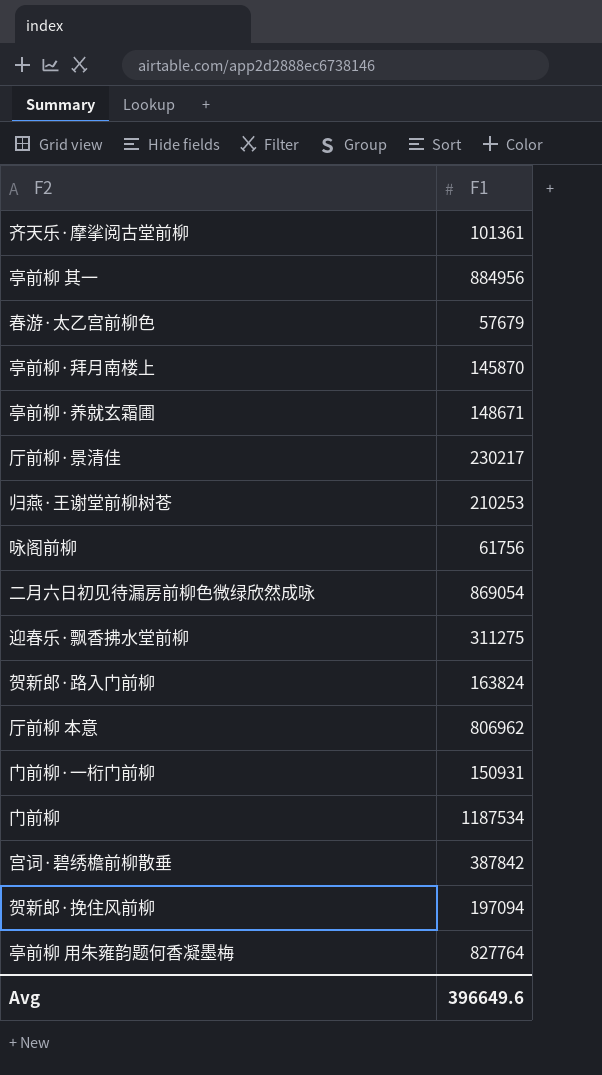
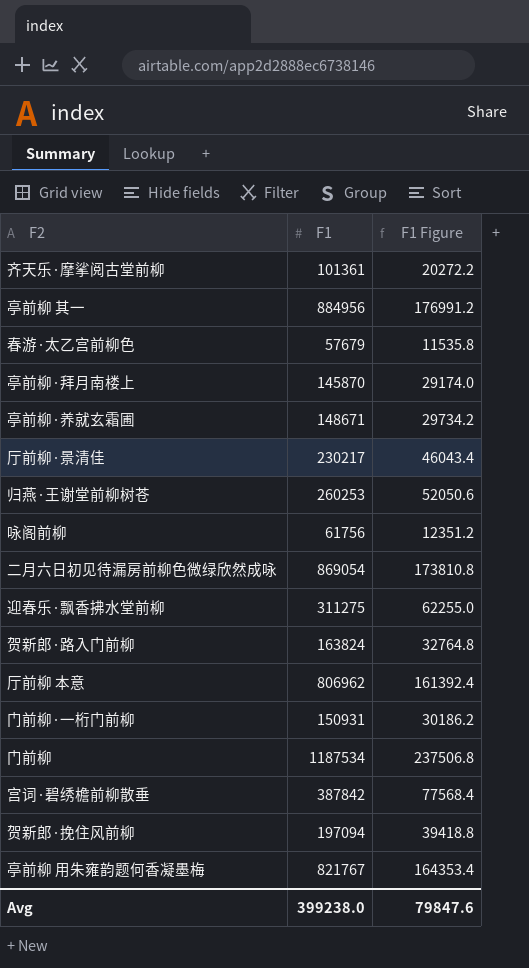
column F1 Figure | formula: none -> [F1] * 0.2
归燕·王谢堂前柳树苍 | F1: 210253 -> 260253
亭前柳 用朱雍韵题何香凝墨梅 | F1: 827764 -> 821767
Avg | F1: 396649.6 -> 399238.0

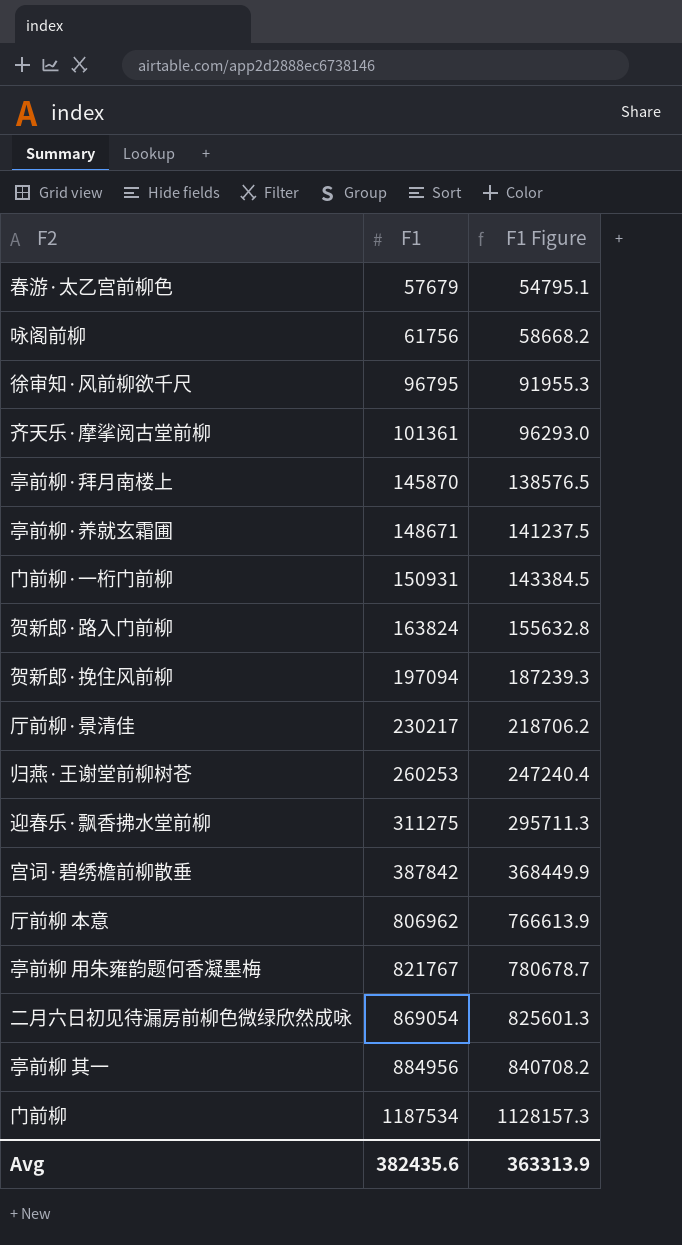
row order: none -> F1 ascending
column F1 Figure | formula: [F1] * 0.2 -> [F1] * 0.95
row 徐审知·风前柳欲千尺: none -> 96795 | 91955.3
Avg | F1: 399238.0 -> 382435.6
Avg | F1 Figure: 79847.6 -> 363313.9

